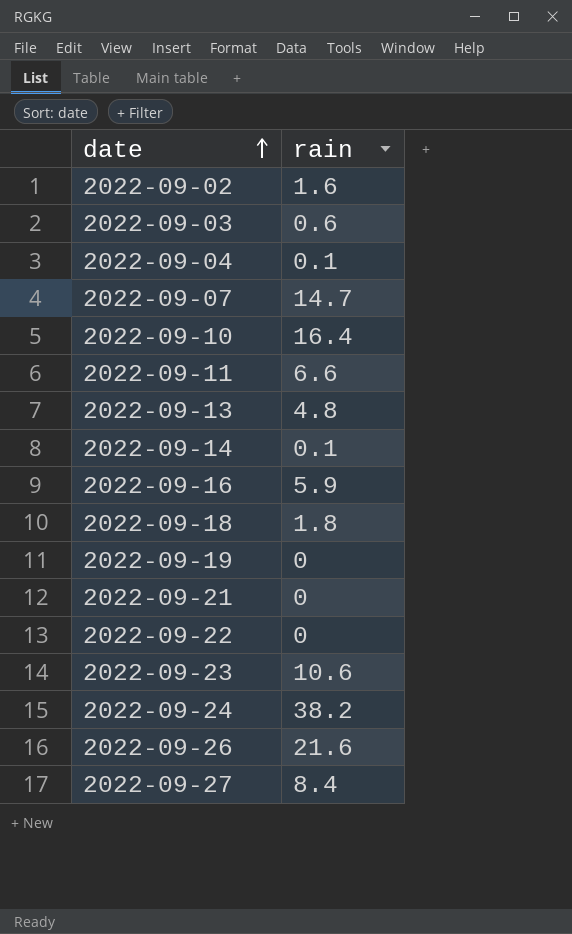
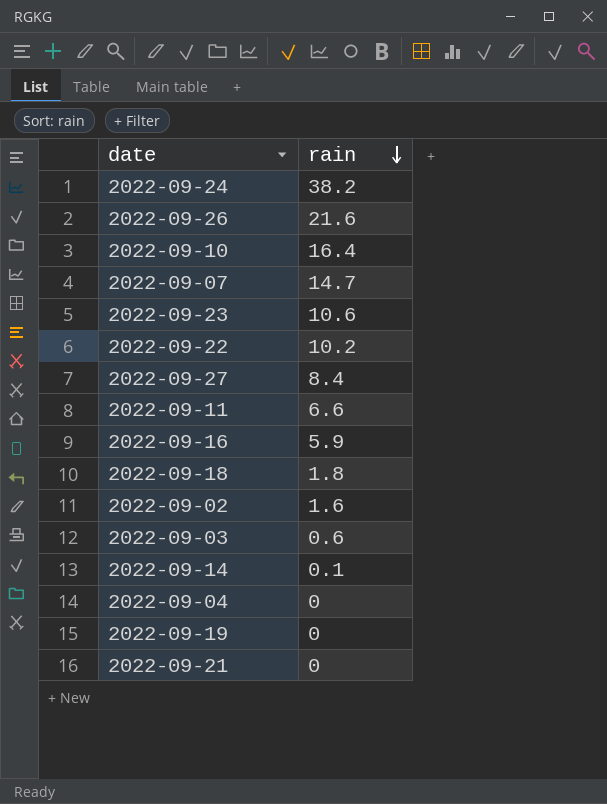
row order: date ascending -> rain descending
row 2022-09-13: 4.8 -> none
2022-09-22 | rain: 0 -> 10.2
2022-09-04 | rain: 0.1 -> 0

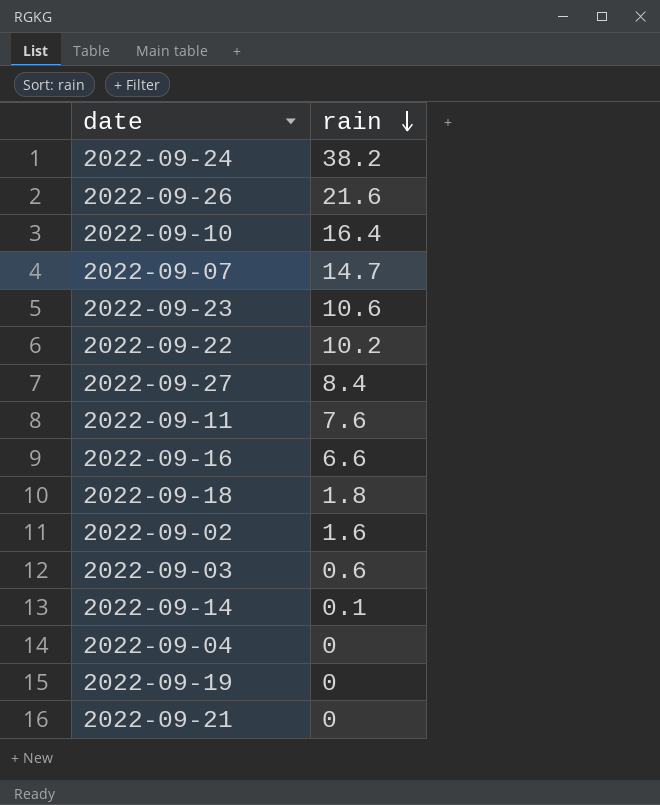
2022-09-11 | rain: 6.6 -> 7.6
2022-09-16 | rain: 5.9 -> 6.6

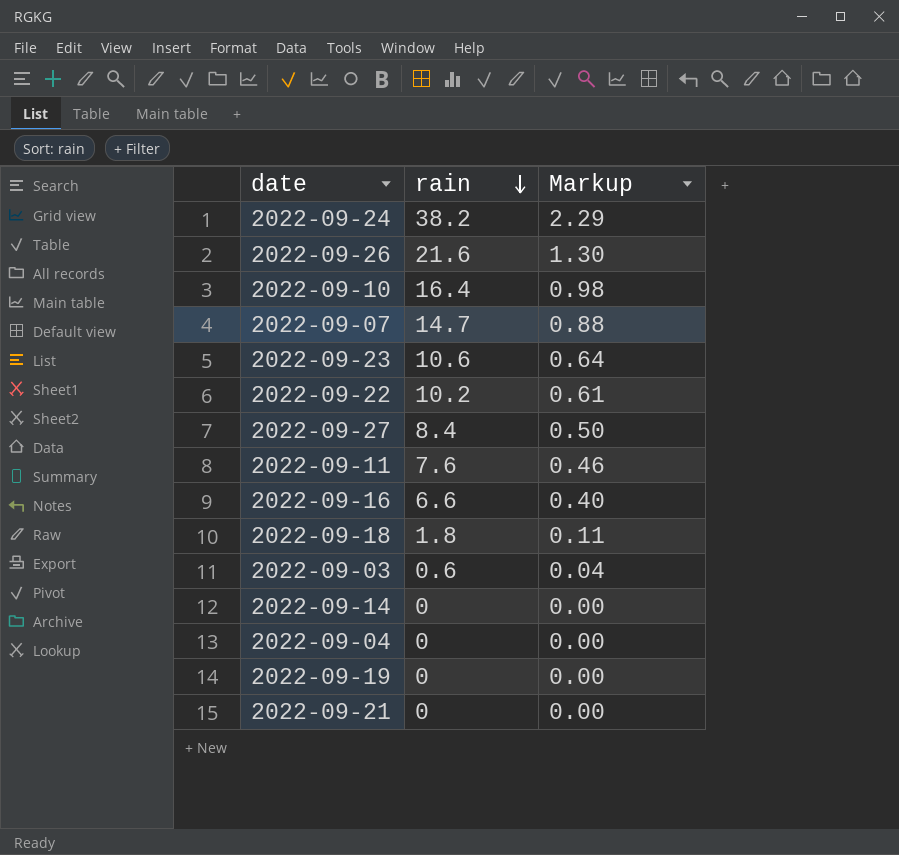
column Markup | formula: none -> [rain] * 0.06
row 2022-09-02: 1.6 -> none
2022-09-14 | rain: 0.1 -> 0

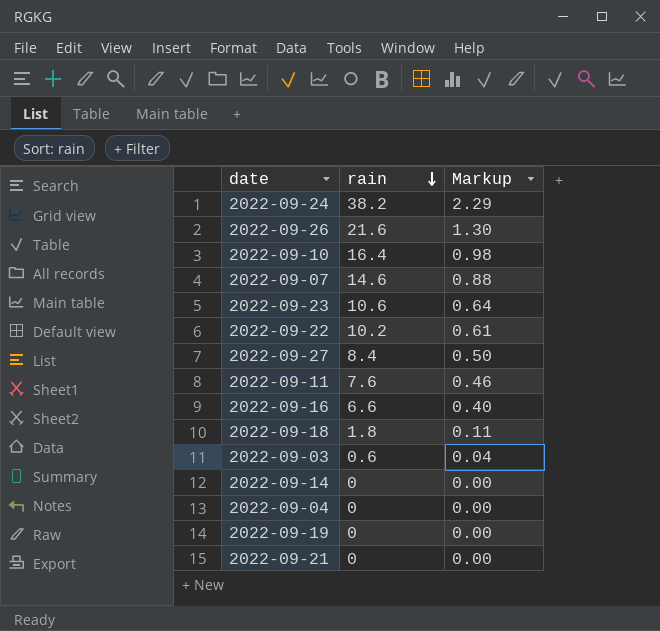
2022-09-07 | rain: 14.7 -> 14.6

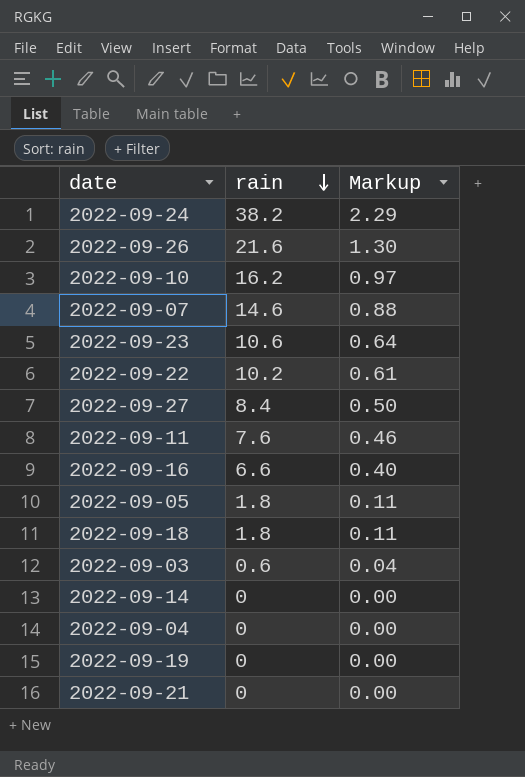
2022-09-10 | rain: 16.4 -> 16.2
2022-09-10 | Markup: 0.98 -> 0.97
row 2022-09-05: none -> 1.8 | 0.11

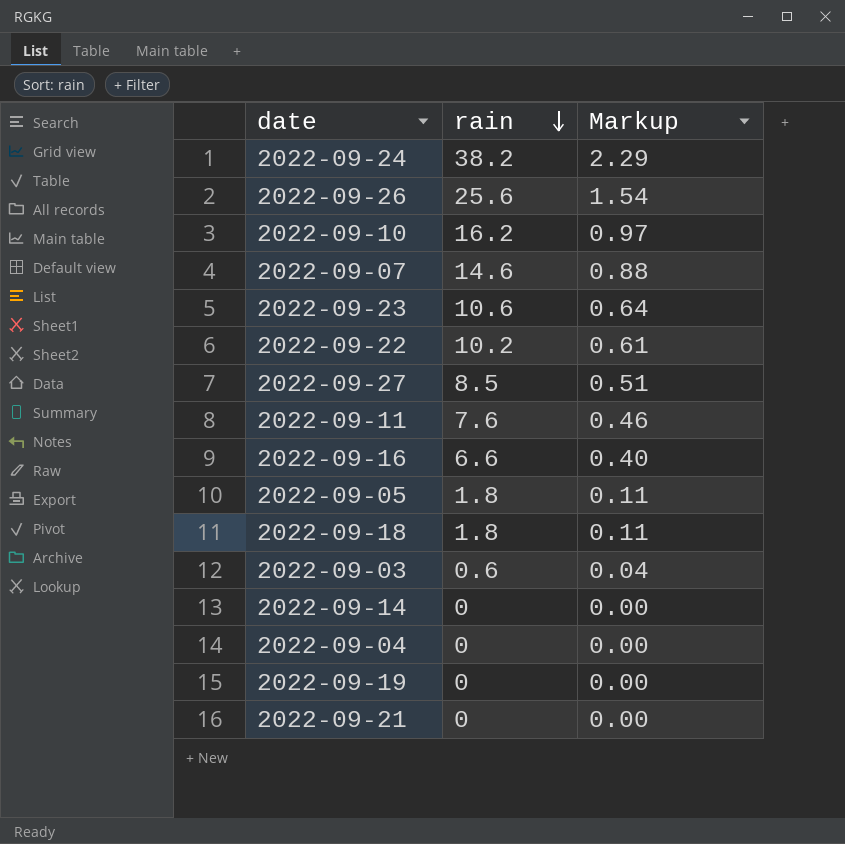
2022-09-26 | rain: 21.6 -> 25.6
2022-09-26 | Markup: 1.30 -> 1.54
2022-09-27 | rain: 8.4 -> 8.5
2022-09-27 | Markup: 0.50 -> 0.51

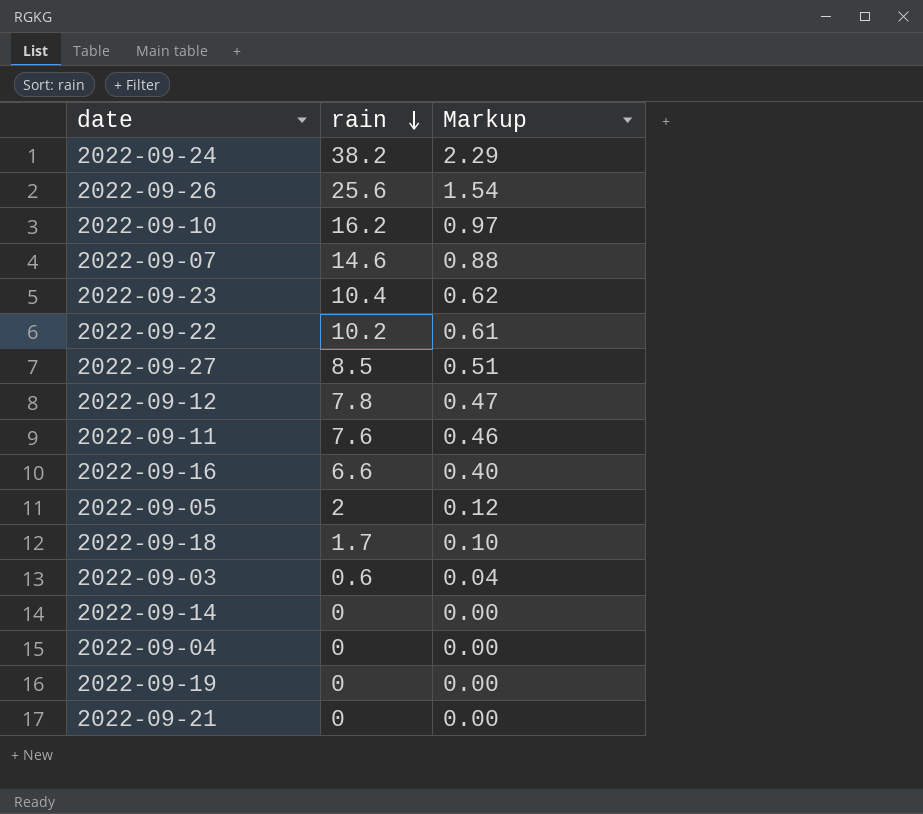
2022-09-23 | rain: 10.6 -> 10.4
2022-09-23 | Markup: 0.64 -> 0.62
row 2022-09-12: none -> 7.8 | 0.47
2022-09-05 | rain: 1.8 -> 2
2022-09-05 | Markup: 0.11 -> 0.12
2022-09-18 | rain: 1.8 -> 1.7
2022-09-18 | Markup: 0.11 -> 0.10

